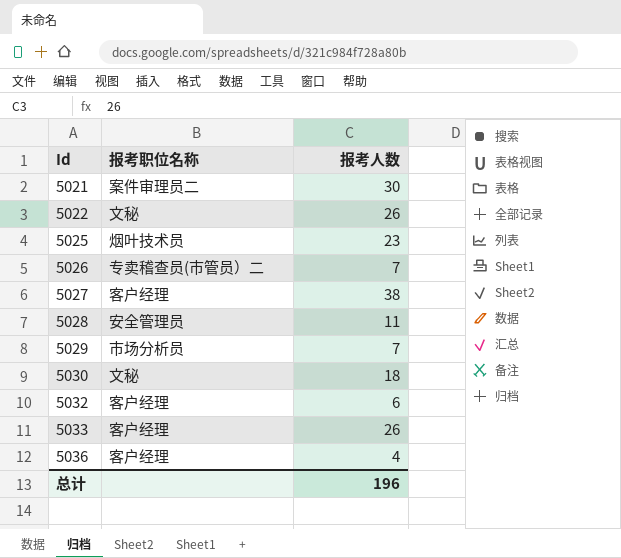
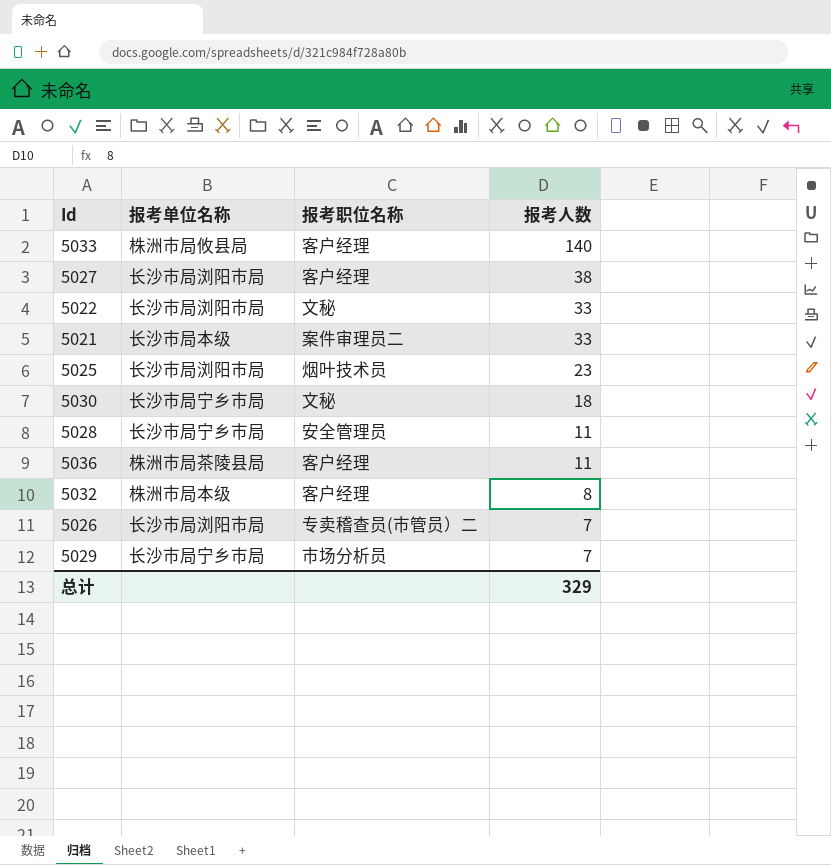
row order: Id ascending -> 报考人数 descending
column 报考单位名称 | position: none -> 2
5033 | 报考人数: 26 -> 140
5022 | 报考人数: 26 -> 33
5021 | 报考人数: 30 -> 33
5036 | 报考人数: 4 -> 11
5032 | 报考人数: 6 -> 8
总计 | 报考人数: 196 -> 329

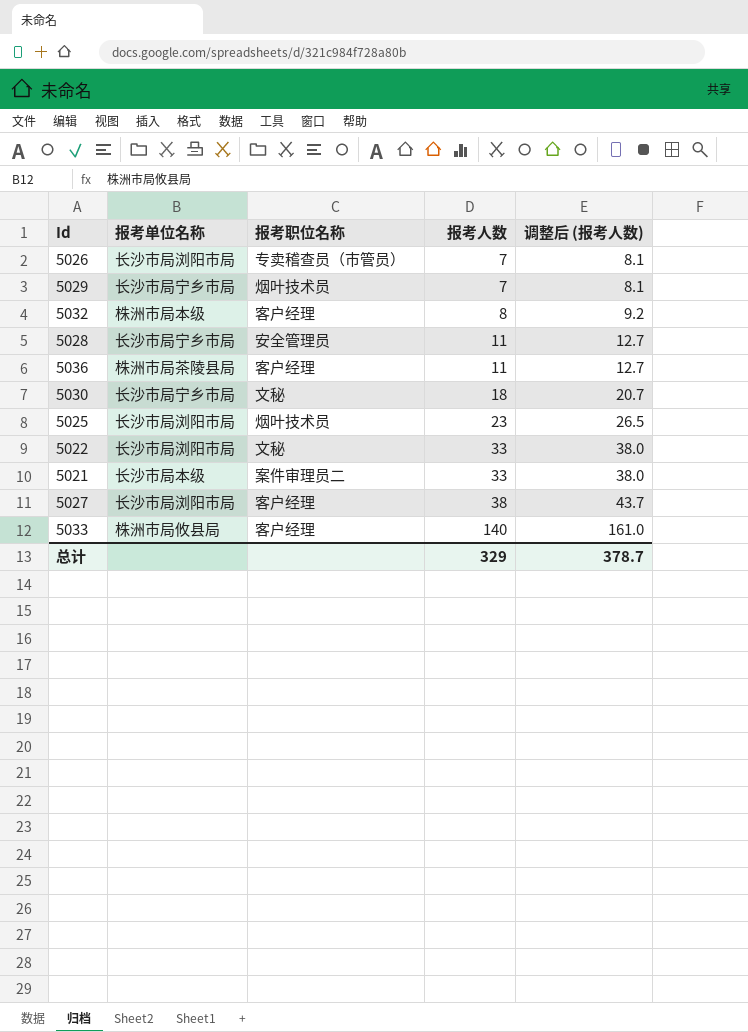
row order: 报考人数 descending -> 报考人数 ascending
column 调整后 (报考人数) | formula: none -> [报考人数] * 1.15
5026 | 报考职位名称: 专卖稽查员(市管员）二 -> 专卖稽查员（市管员）
5029 | 报考职位名称: 市场分析员 -> 烟叶技术员

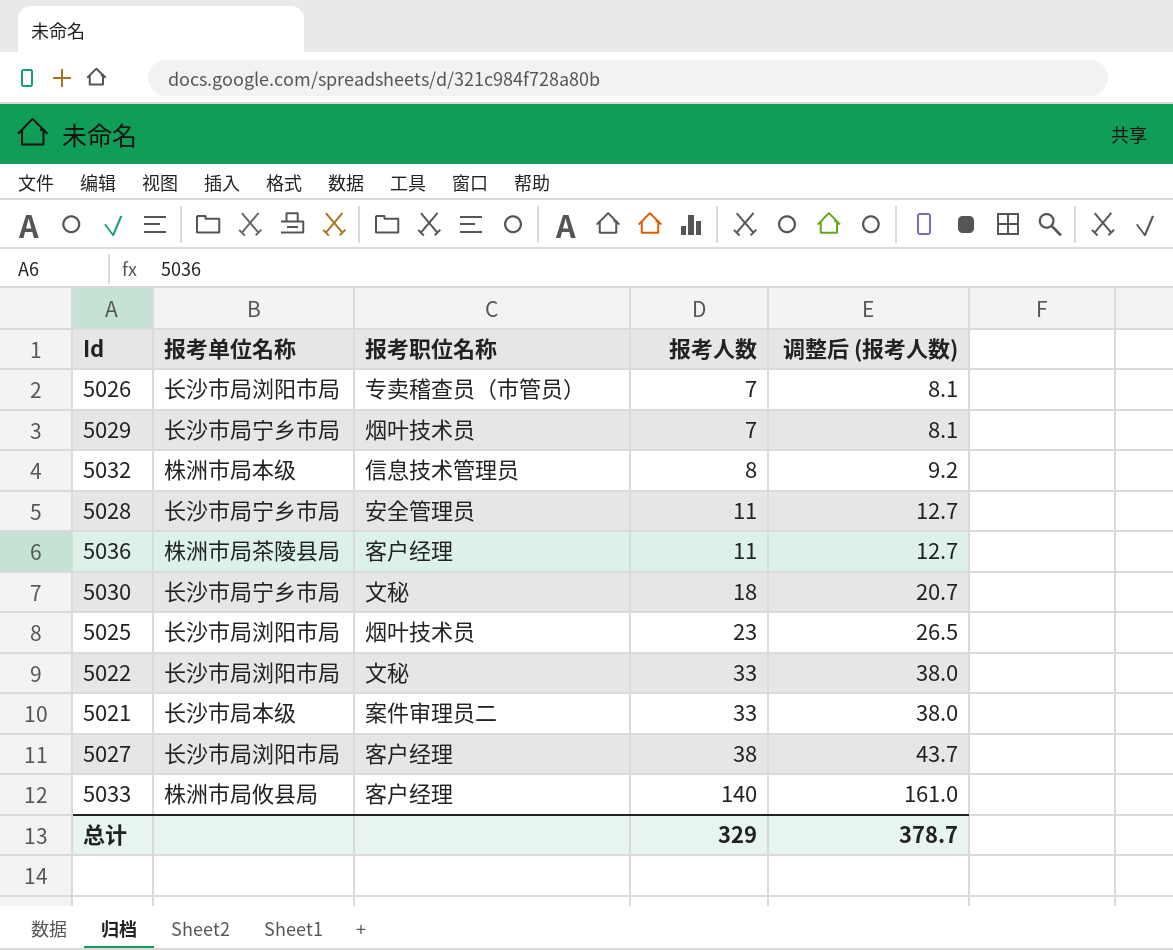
5032 | 报考职位名称: 客户经理 -> 信息技术管理员

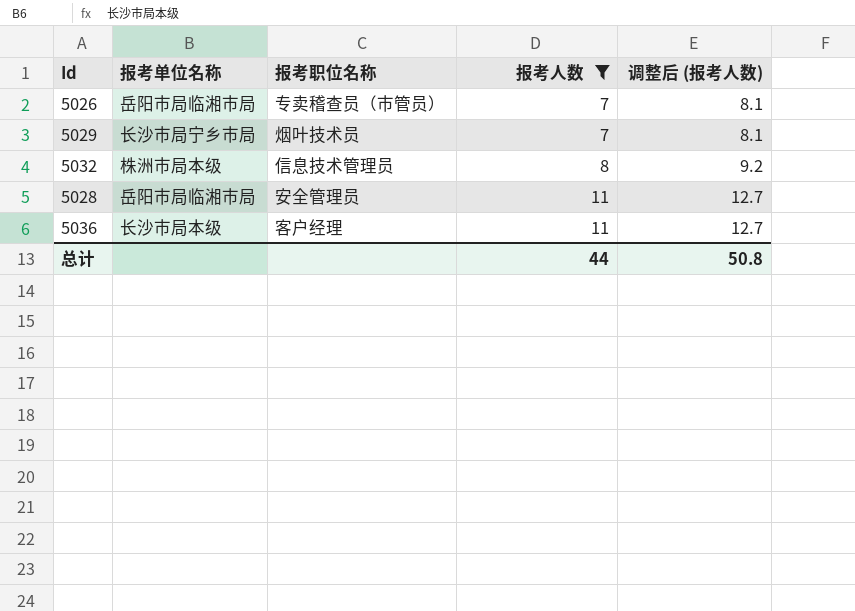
filter: none -> 报考人数 <= 11
5026 | 报考单位名称: 长沙市局浏阳市局 -> 岳阳市局临湘市局
5028 | 报考单位名称: 长沙市局宁乡市局 -> 岳阳市局临湘市局
5036 | 报考单位名称: 株洲市局茶陵县局 -> 长沙市局本级
总计 | 报考人数: 329 -> 44
总计 | 调整后 (报考人数): 378.7 -> 50.8

